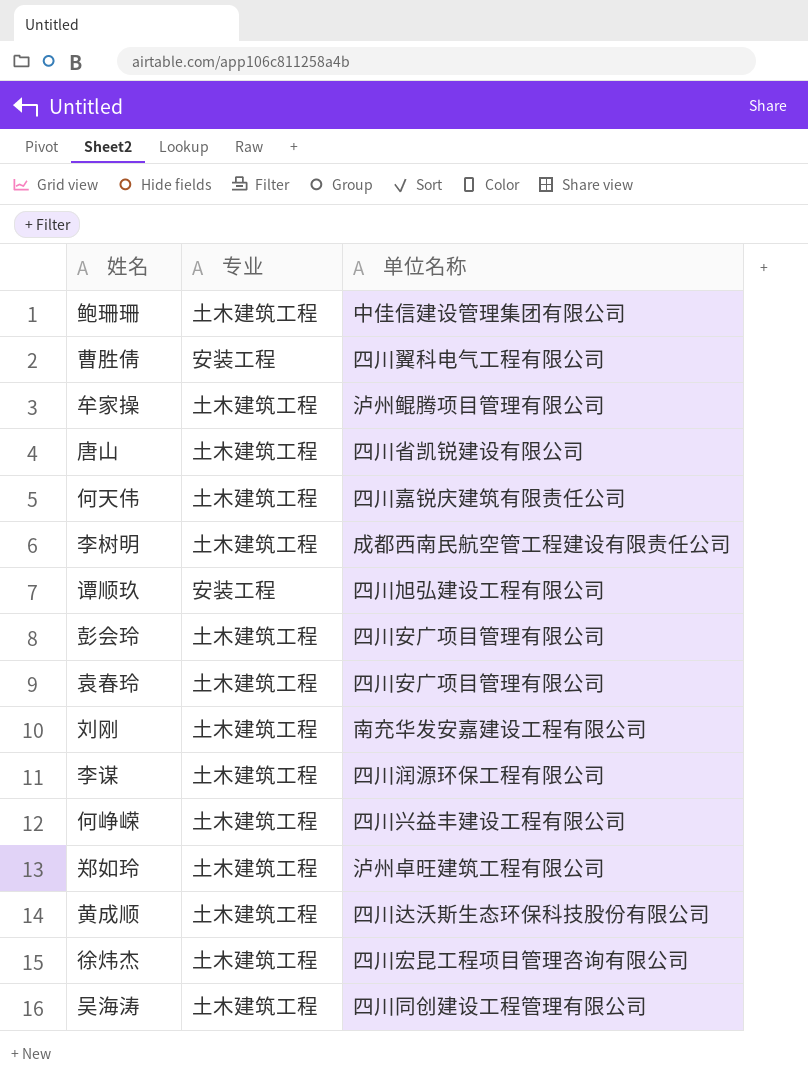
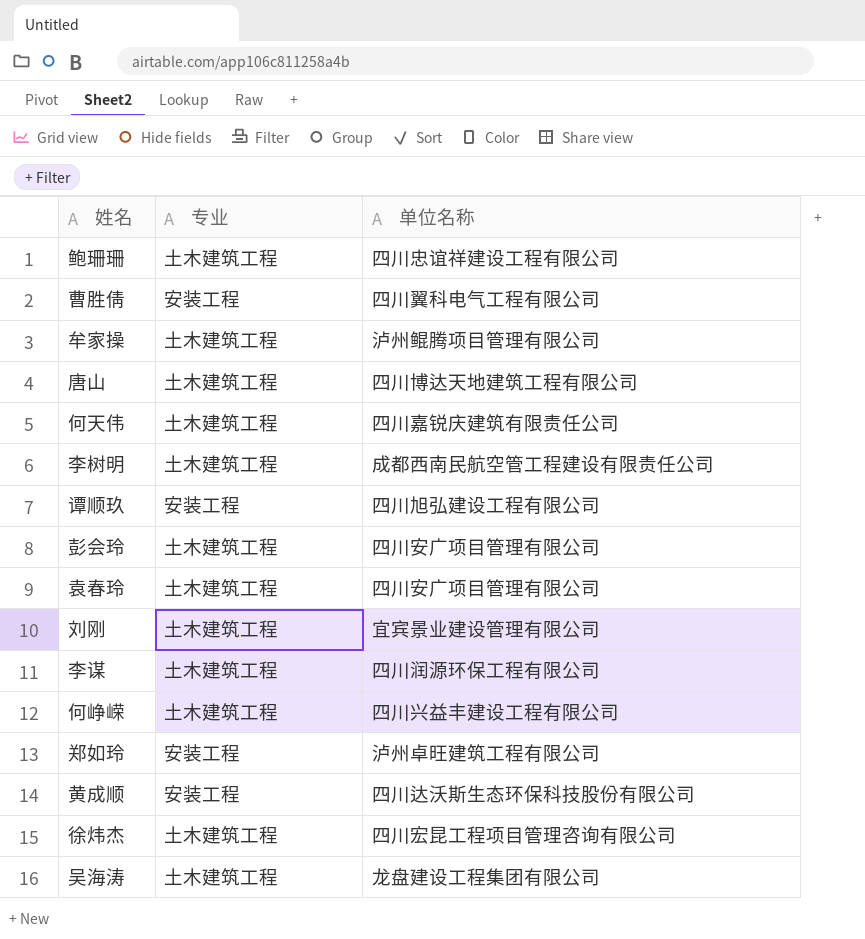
鲍珊珊 | 单位名称: 中佳信建设管理集团有限公司 -> 四川忠谊祥建设工程有限公司
唐山 | 单位名称: 四川省凯锐建设有限公司 -> 四川博达天地建筑工程有限公司
刘刚 | 单位名称: 南充华发安嘉建设工程有限公司 -> 宜宾景业建设管理有限公司
郑如玲 | 专业: 土木建筑工程 -> 安装工程
黄成顺 | 专业: 土木建筑工程 -> 安装工程
吴海涛 | 单位名称: 四川同创建设工程管理有限公司 -> 龙盘建设工程集团有限公司

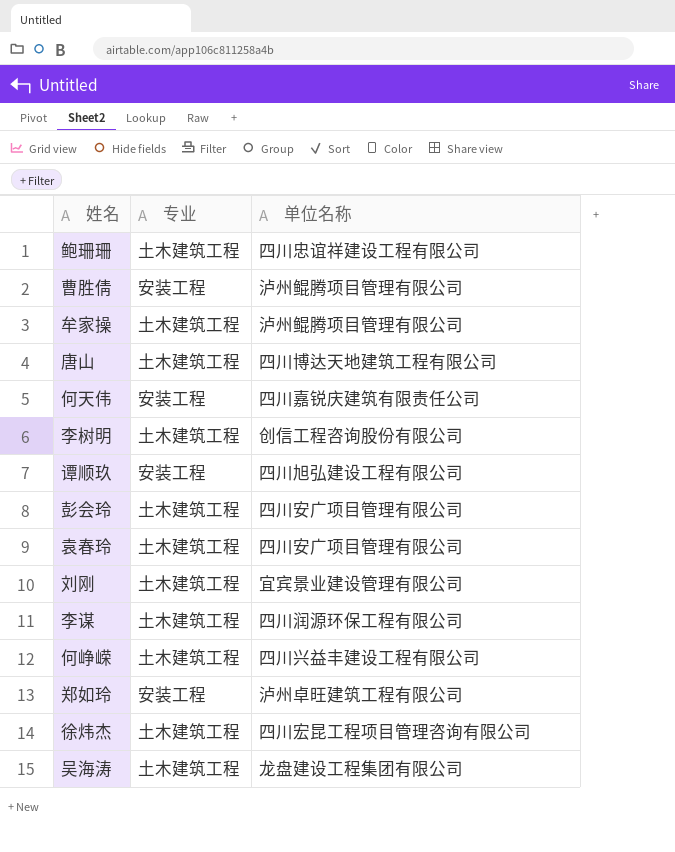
row 黄成顺: 安装工程 | 四川达沃斯生态环保科技股份有限公司 -> none
曹胜倩 | 单位名称: 四川翼科电气工程有限公司 -> 泸州鲲腾项目管理有限公司
何天伟 | 专业: 土木建筑工程 -> 安装工程
李树明 | 单位名称: 成都西南民航空管工程建设有限责任公司 -> 创信工程咨询股份有限公司

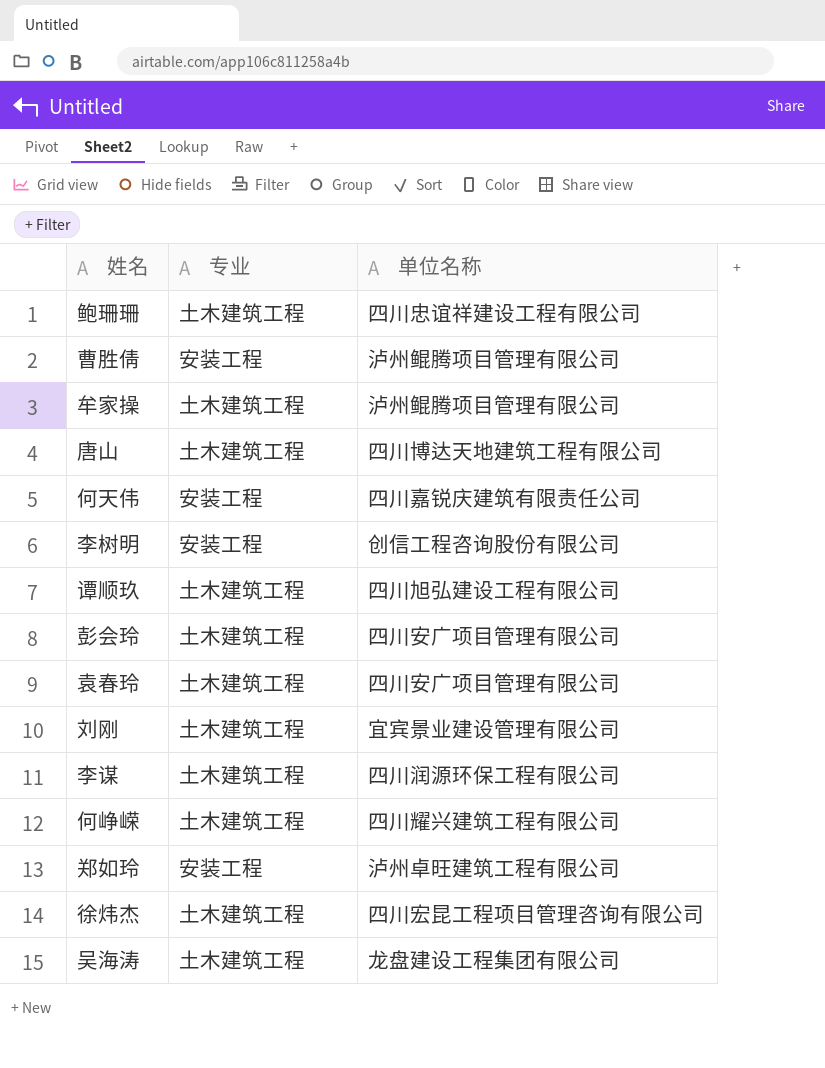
李树明 | 专业: 土木建筑工程 -> 安装工程
谭顺玖 | 专业: 安装工程 -> 土木建筑工程
何峥嵘 | 单位名称: 四川兴益丰建设工程有限公司 -> 四川耀兴建筑工程有限公司

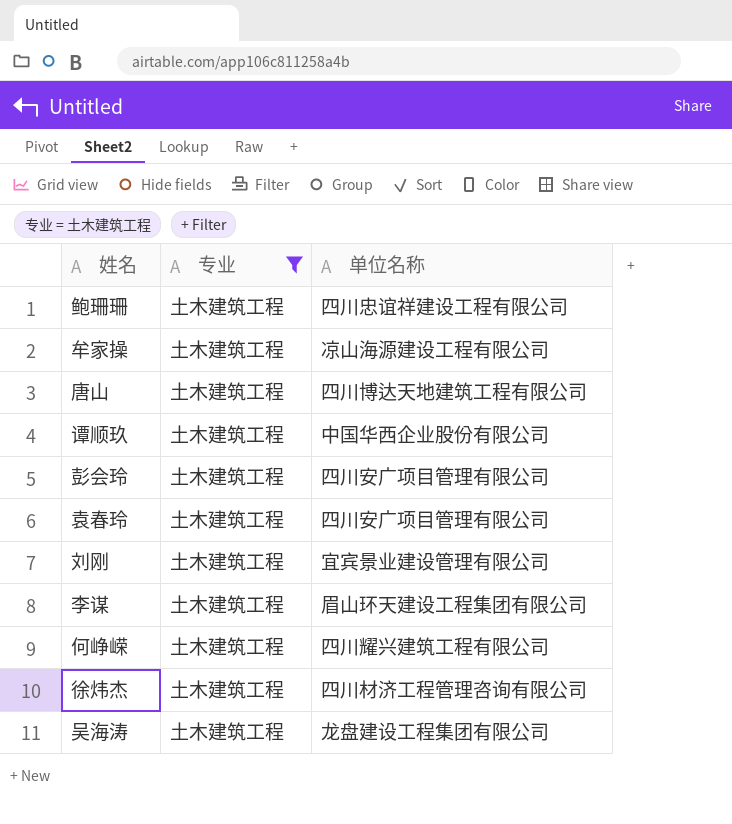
filter: none -> 专业 = 土木建筑工程
牟家操 | 单位名称: 泸州鲲腾项目管理有限公司 -> 凉山海源建设工程有限公司
谭顺玖 | 单位名称: 四川旭弘建设工程有限公司 -> 中国华西企业股份有限公司
李谋 | 单位名称: 四川润源环保工程有限公司 -> 眉山环天建设工程集团有限公司
徐炜杰 | 单位名称: 四川宏昆工程项目管理咨询有限公司 -> 四川材济工程管理咨询有限公司

